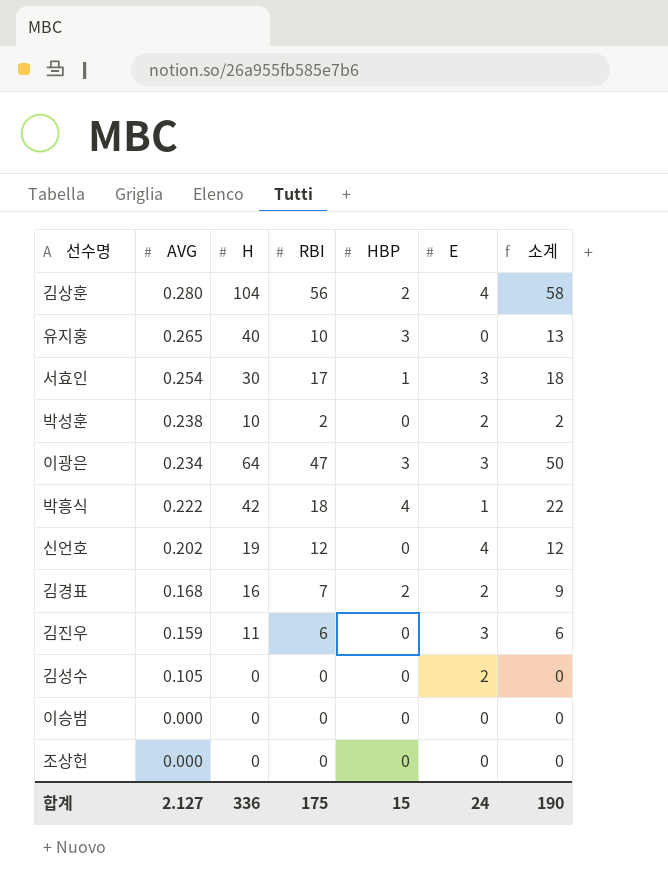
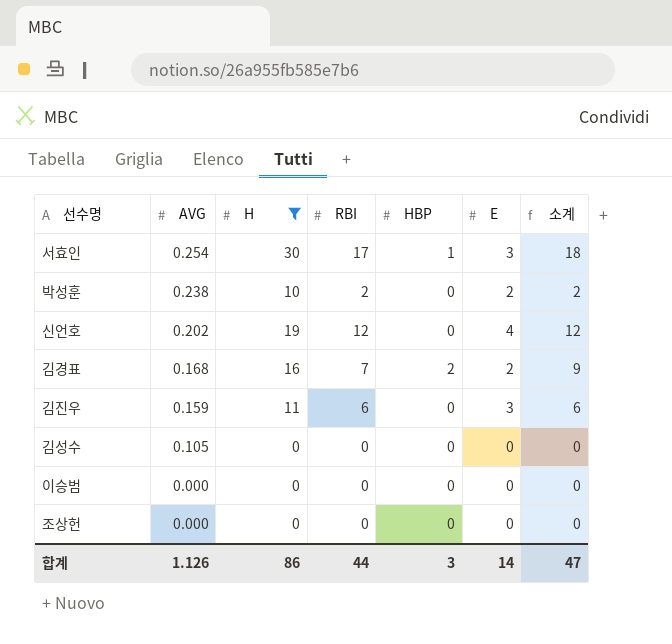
filter: none -> H <= 30
김성수 | E: 2 -> 0
합계 | AVG: 2.127 -> 1.126
합계 | H: 336 -> 86
합계 | RBI: 175 -> 44
합계 | HBP: 15 -> 3
합계 | E: 24 -> 14
합계 | 소계: 190 -> 47

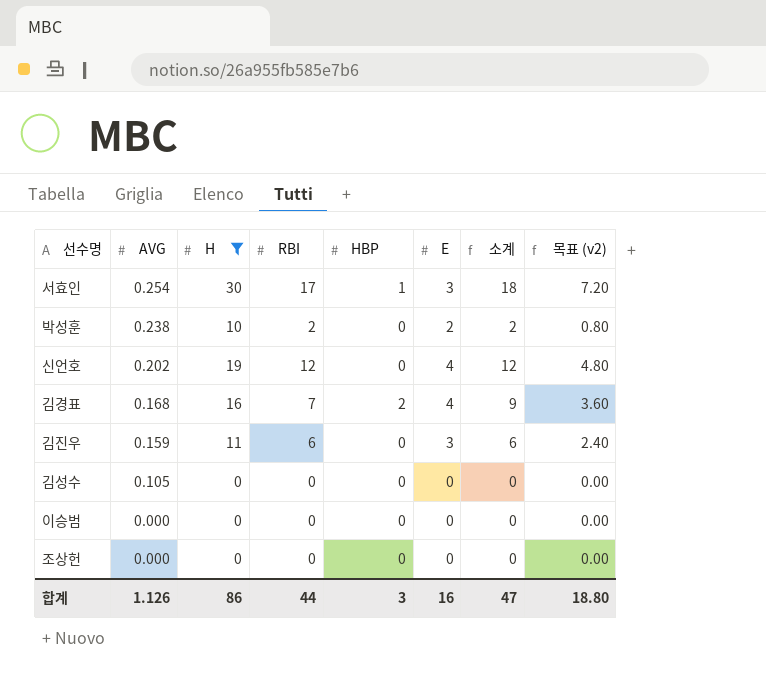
column 목표 (v2) | formula: none -> [소계] * 0.4
김경표 | E: 2 -> 4
합계 | E: 14 -> 16

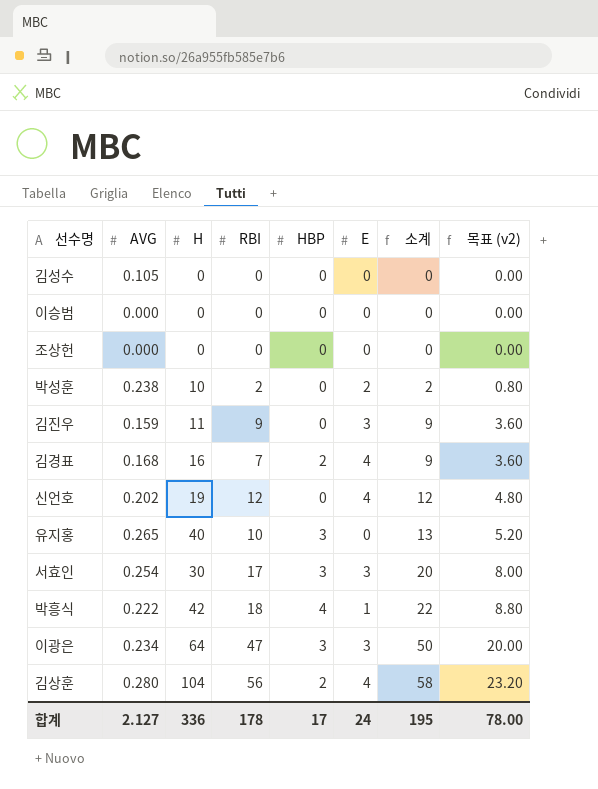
filter: H <= 30 -> none
row order: AVG descending -> 소계 ascending
김진우 | RBI: 6 -> 9
김진우 | 소계: 6 -> 9
김진우 | 목표 (v2): 2.40 -> 3.60
서효인 | HBP: 1 -> 3
서효인 | 소계: 18 -> 20
서효인 | 목표 (v2): 7.20 -> 8.00
합계 | AVG: 1.126 -> 2.127
합계 | H: 86 -> 336
합계 | RBI: 44 -> 178
합계 | HBP: 3 -> 17
합계 | E: 16 -> 24
합계 | 소계: 47 -> 195
합계 | 목표 (v2): 18.80 -> 78.00

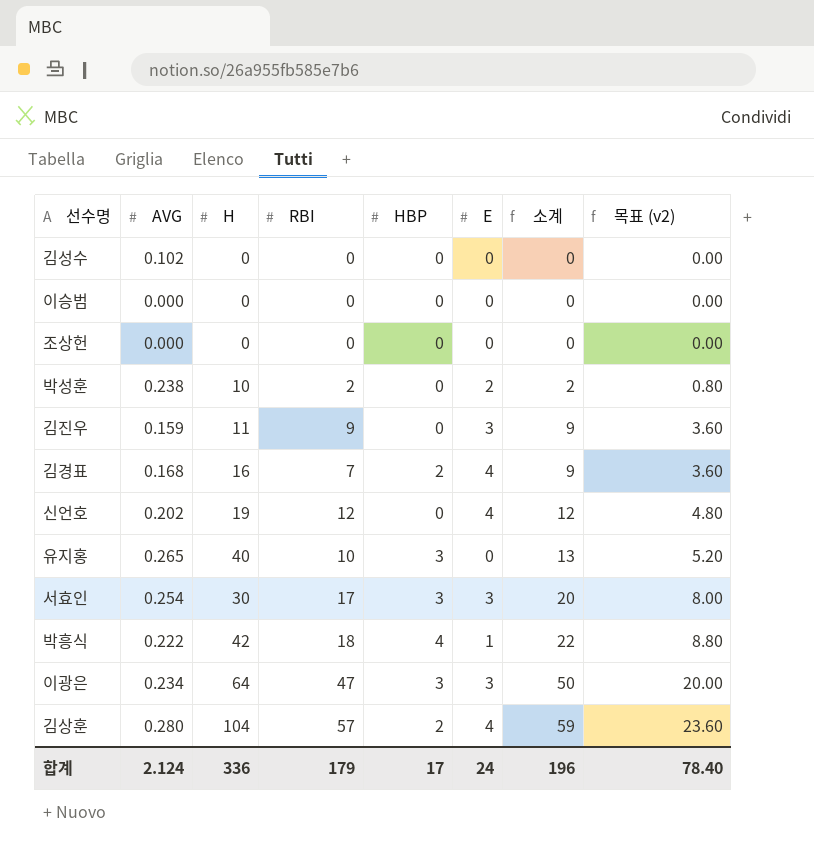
김성수 | AVG: 0.105 -> 0.102
김상훈 | RBI: 56 -> 57
김상훈 | 소계: 58 -> 59
김상훈 | 목표 (v2): 23.20 -> 23.60
합계 | AVG: 2.127 -> 2.124
합계 | RBI: 178 -> 179
합계 | 소계: 195 -> 196
합계 | 목표 (v2): 78.00 -> 78.40

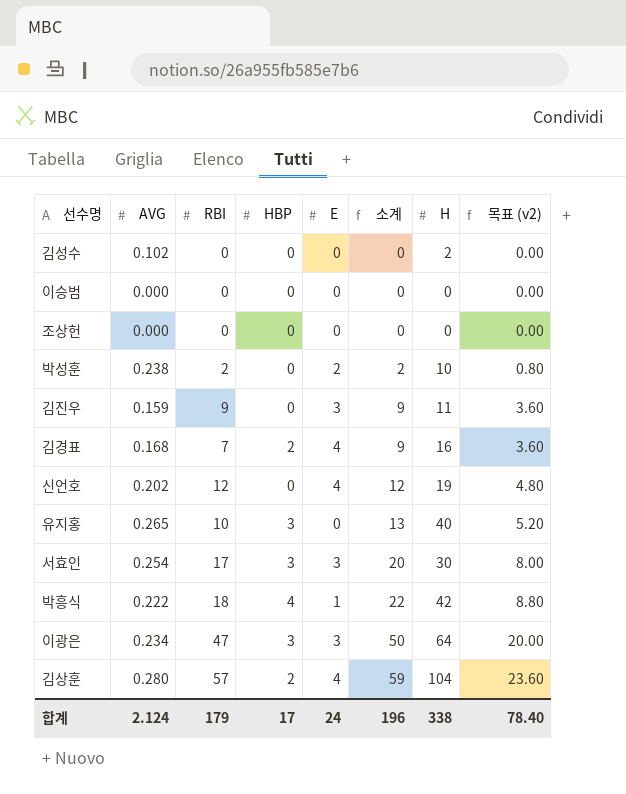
column H | position: 3 -> 7
김성수 | H: 0 -> 2
합계 | H: 336 -> 338

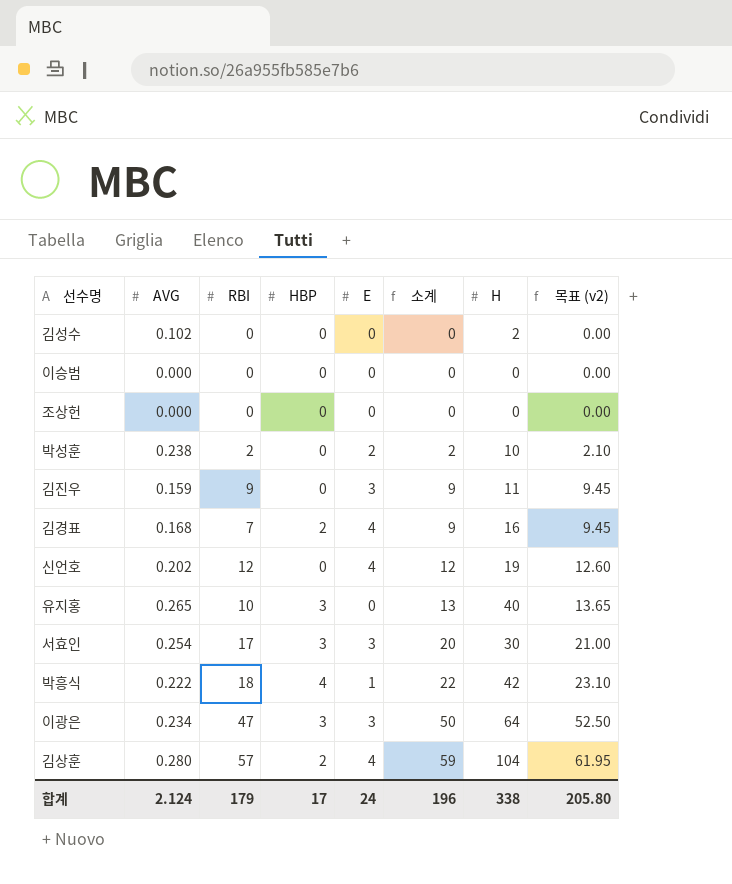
column 목표 (v2) | formula: [소계] * 0.4 -> [소계] * 1.05
합계 | 목표 (v2): 78.40 -> 205.80

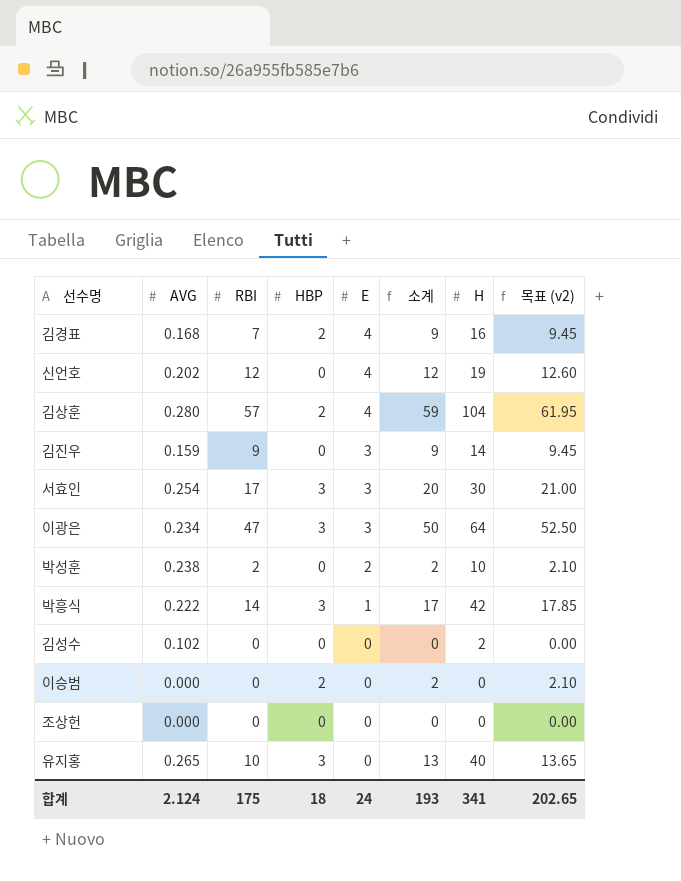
row order: 소계 ascending -> E descending
김진우 | H: 11 -> 14
박흥식 | RBI: 18 -> 14
박흥식 | HBP: 4 -> 3
박흥식 | 소계: 22 -> 17
박흥식 | 목표 (v2): 23.10 -> 17.85
이승범 | HBP: 0 -> 2
이승범 | 소계: 0 -> 2
이승범 | 목표 (v2): 0.00 -> 2.10
합계 | RBI: 179 -> 175
합계 | HBP: 17 -> 18
합계 | 소계: 196 -> 193
합계 | H: 338 -> 341
합계 | 목표 (v2): 205.80 -> 202.65

